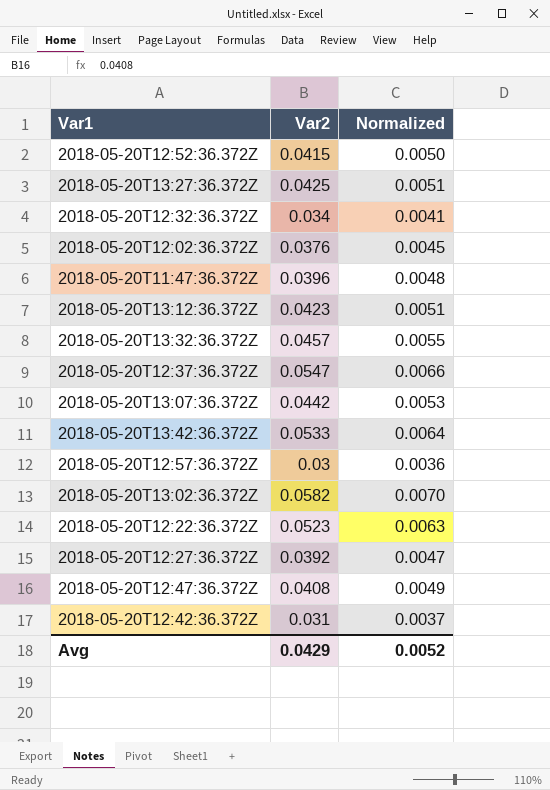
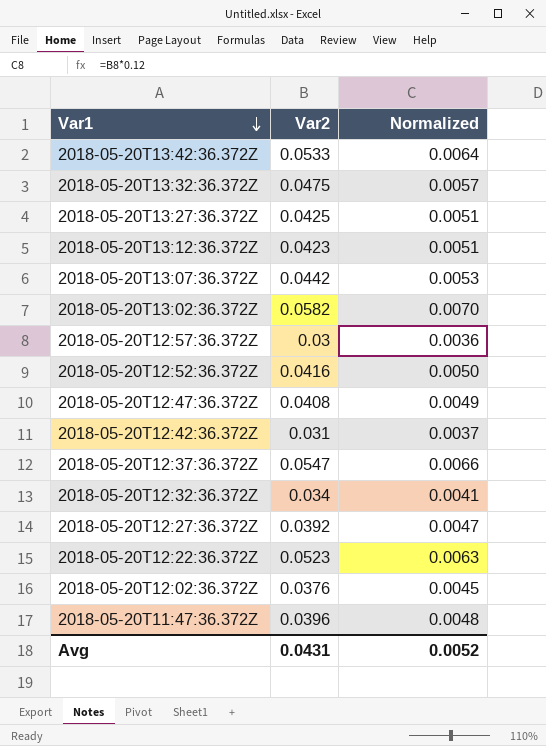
row order: none -> Var1 descending
2018-05-20T13:32:36.372Z | Var2: 0.0457 -> 0.0475
2018-05-20T13:32:36.372Z | Normalized: 0.0055 -> 0.0057
2018-05-20T12:52:36.372Z | Var2: 0.0415 -> 0.0416
Avg | Var2: 0.0429 -> 0.0431

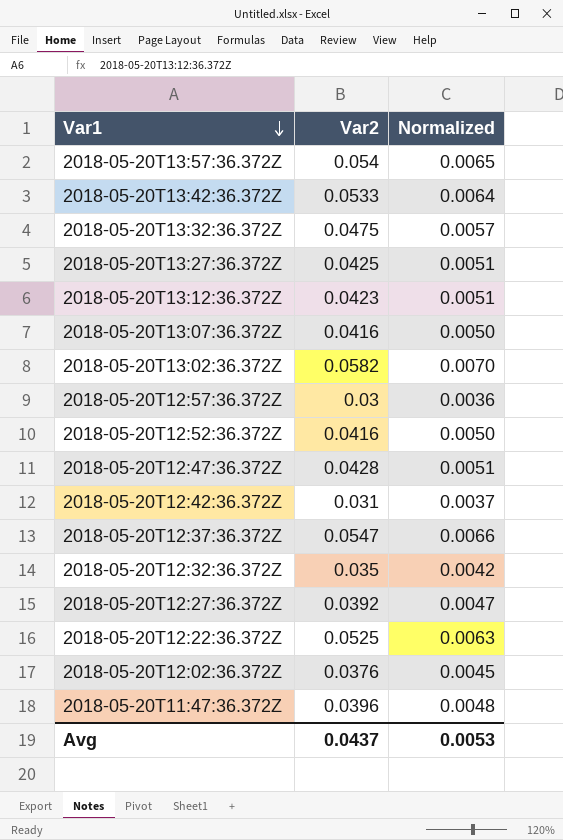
row 2018-05-20T13:57:36.372Z: none -> 0.054 | 0.0065
2018-05-20T13:07:36.372Z | Var2: 0.0442 -> 0.0416
2018-05-20T13:07:36.372Z | Normalized: 0.0053 -> 0.0050
2018-05-20T12:47:36.372Z | Var2: 0.0408 -> 0.0428
2018-05-20T12:47:36.372Z | Normalized: 0.0049 -> 0.0051
2018-05-20T12:32:36.372Z | Var2: 0.034 -> 0.035
2018-05-20T12:32:36.372Z | Normalized: 0.0041 -> 0.0042
2018-05-20T12:22:36.372Z | Var2: 0.0523 -> 0.0525
Avg | Var2: 0.0431 -> 0.0437
Avg | Normalized: 0.0052 -> 0.0053

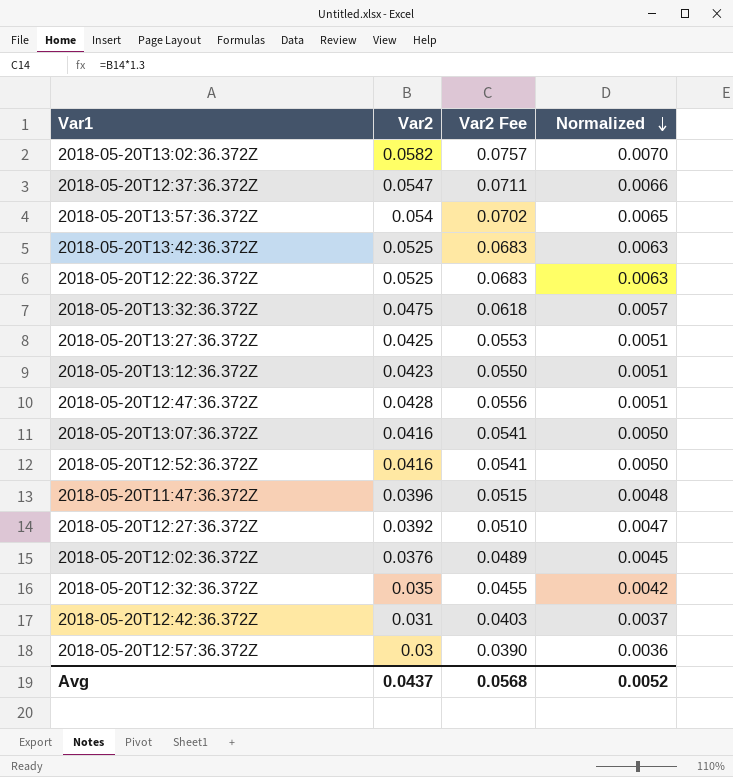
row order: Var1 descending -> Normalized descending
column Var2 Fee | formula: none -> [Var2] * 1.3
2018-05-20T13:42:36.372Z | Var2: 0.0533 -> 0.0525
2018-05-20T13:42:36.372Z | Normalized: 0.0064 -> 0.0063
Avg | Normalized: 0.0053 -> 0.0052

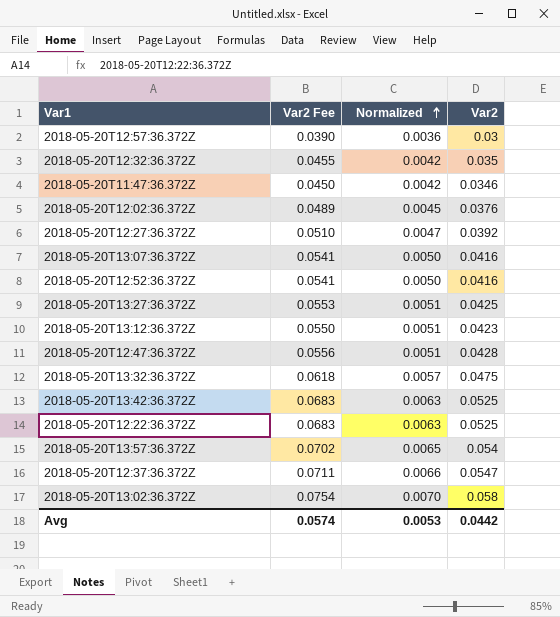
row order: Normalized descending -> Normalized ascending
column Var2 | position: 2 -> 4
row 2018-05-20T12:42:36.372Z: 0.031 | 0.0403 | 0.0037 -> none
2018-05-20T11:47:36.372Z | Var2 Fee: 0.0515 -> 0.0450
2018-05-20T11:47:36.372Z | Normalized: 0.0048 -> 0.0042
2018-05-20T11:47:36.372Z | Var2: 0.0396 -> 0.0346
2018-05-20T13:02:36.372Z | Var2 Fee: 0.0757 -> 0.0754
2018-05-20T13:02:36.372Z | Var2: 0.0582 -> 0.058
Avg | Var2 Fee: 0.0568 -> 0.0574
Avg | Normalized: 0.0052 -> 0.0053
Avg | Var2: 0.0437 -> 0.0442

